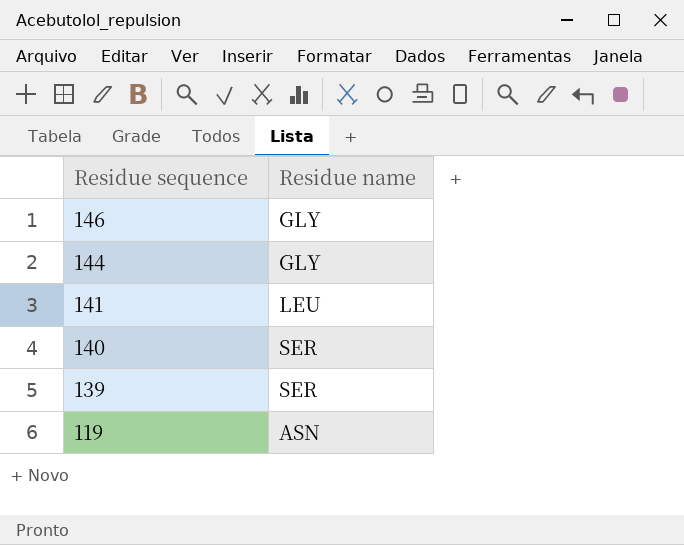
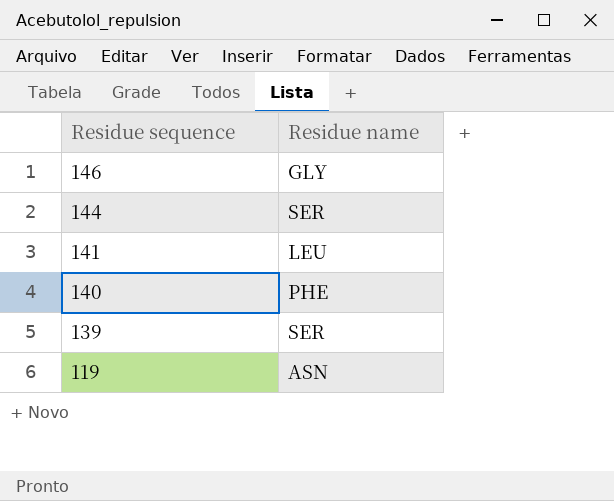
144 | Residue name: GLY -> SER
140 | Residue name: SER -> PHE

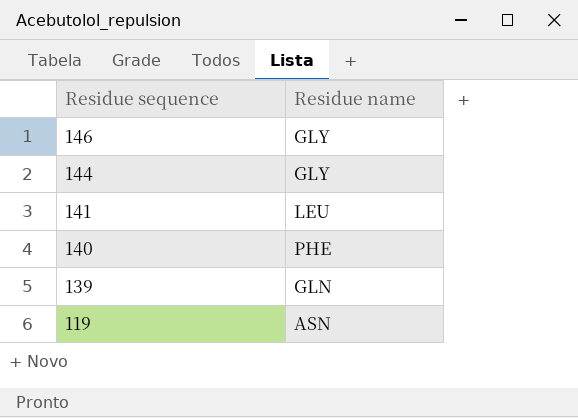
144 | Residue name: SER -> GLY
139 | Residue name: SER -> GLN

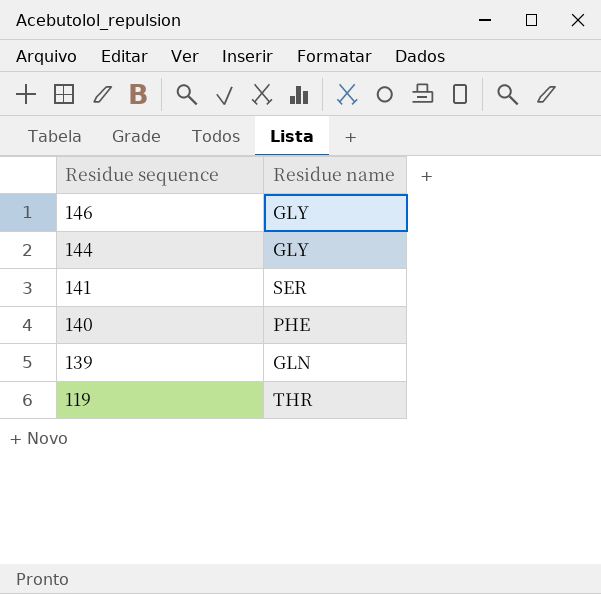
141 | Residue name: LEU -> SER
119 | Residue name: ASN -> THR

